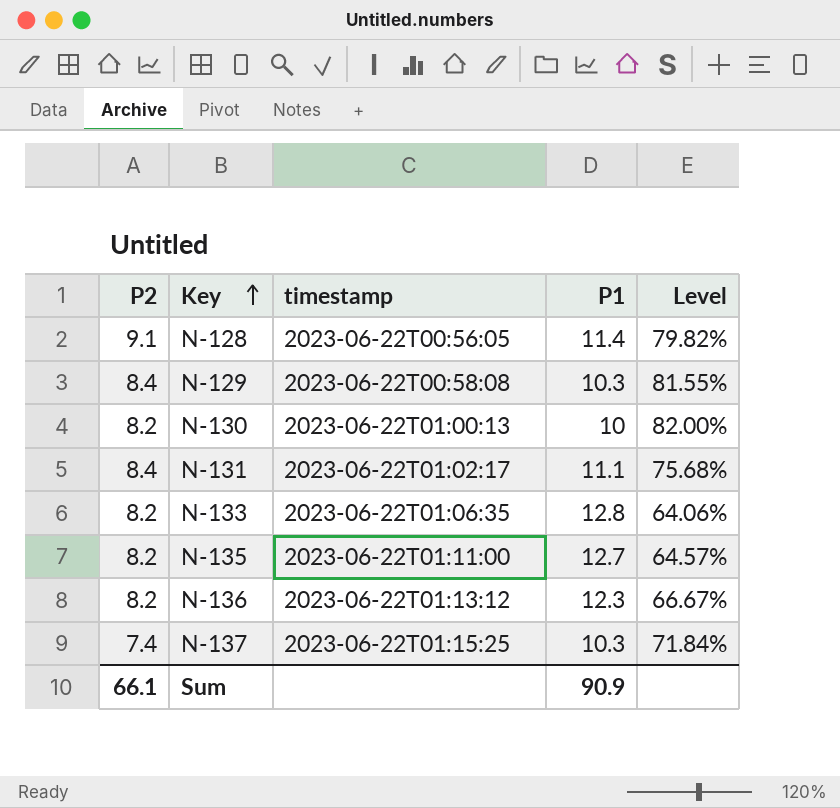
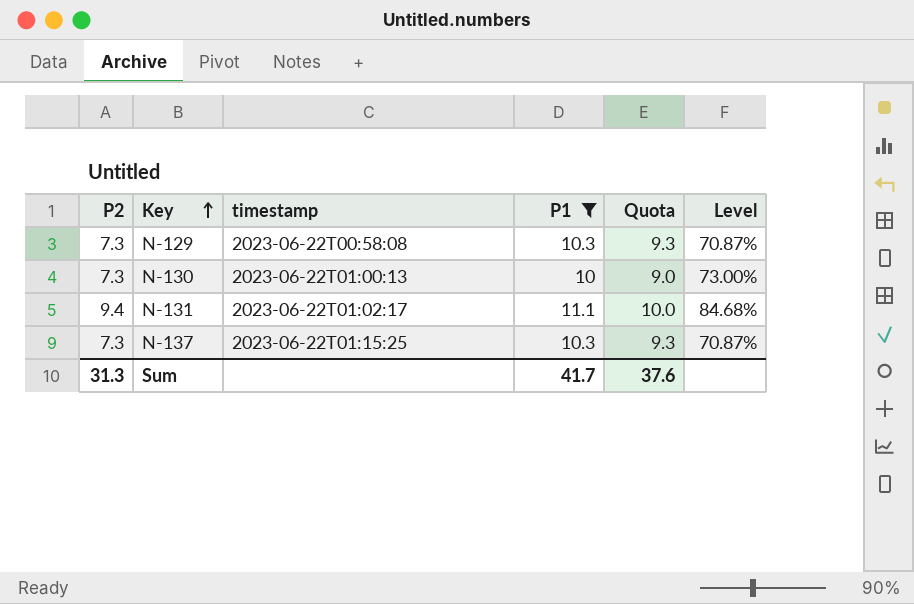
filter: none -> P1 <= 11.1
column Quota | formula: none -> [P1] * 0.9
N-129 | P2: 8.4 -> 7.3
N-129 | Level: 81.55% -> 70.87%
N-130 | P2: 8.2 -> 7.3
N-130 | Level: 82.00% -> 73.00%
N-131 | P2: 8.4 -> 9.4
N-131 | Level: 75.68% -> 84.68%
N-137 | P2: 7.4 -> 7.3
N-137 | Level: 71.84% -> 70.87%
Sum | P2: 66.1 -> 31.3
Sum | P1: 90.9 -> 41.7

